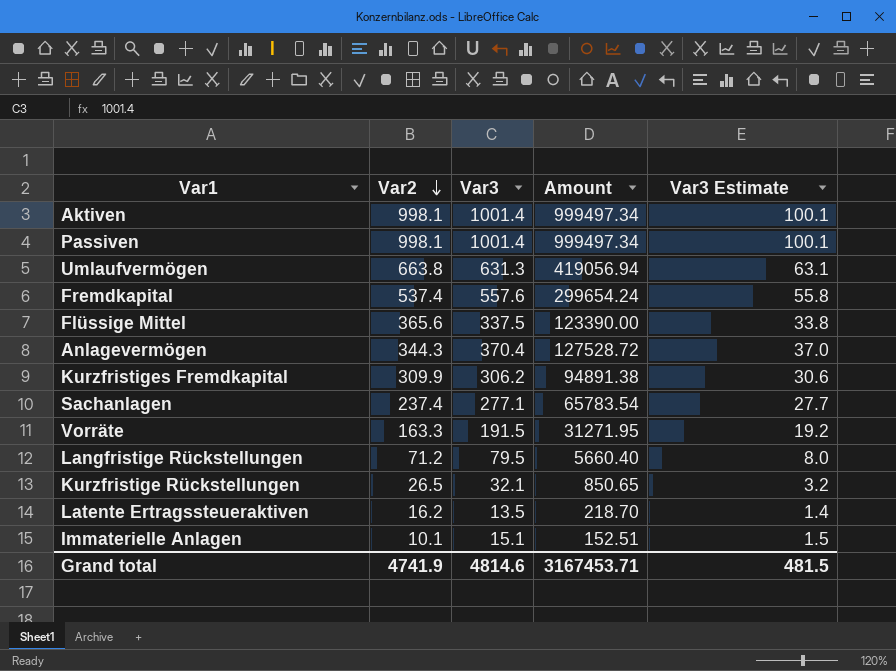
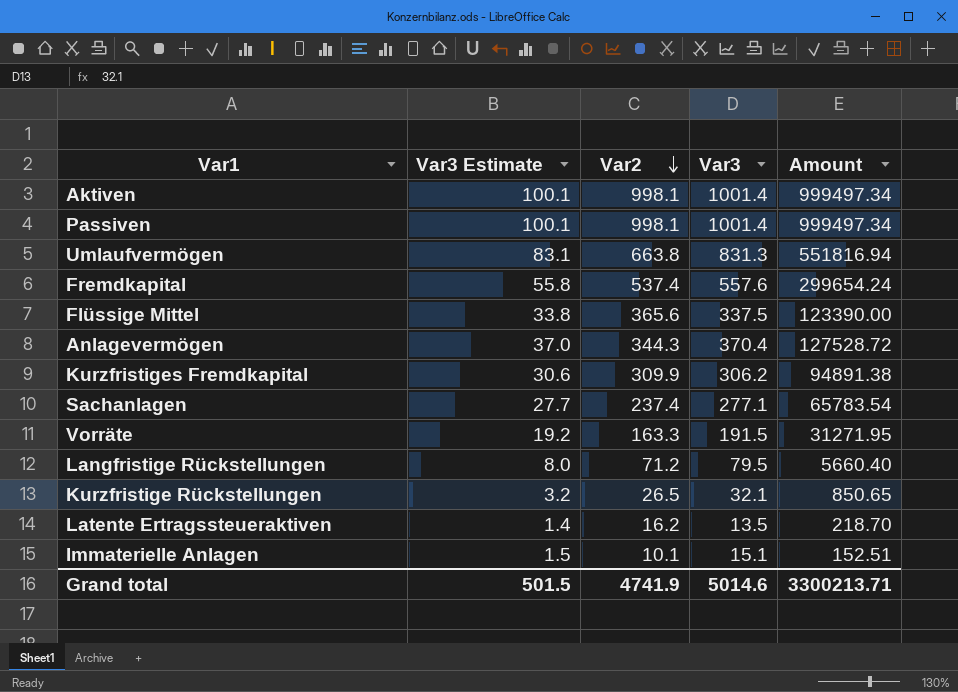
column Var3 Estimate | position: 5 -> 2
Umlaufvermögen | Var3 Estimate: 63.1 -> 83.1
Umlaufvermögen | Var3: 631.3 -> 831.3
Umlaufvermögen | Amount: 419056.94 -> 551816.94
Grand total | Var3 Estimate: 481.5 -> 501.5
Grand total | Var3: 4814.6 -> 5014.6
Grand total | Amount: 3167453.71 -> 3300213.71

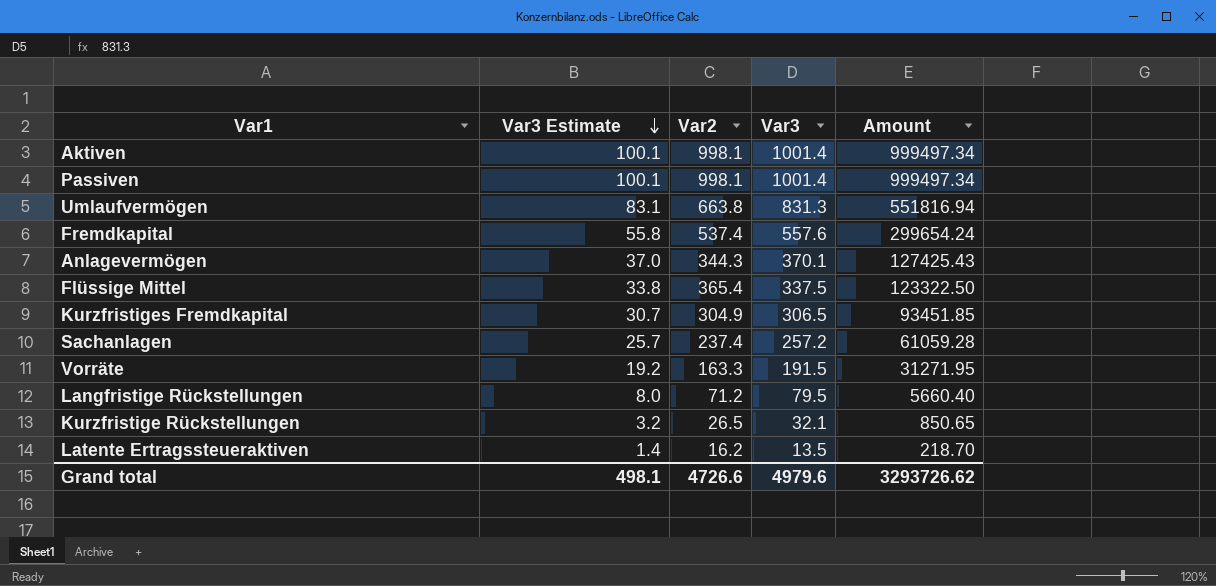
row order: Var2 descending -> Var3 Estimate descending
row Immaterielle Anlagen: 1.5 | 10.1 | 15.1 | 152.51 -> none
Anlagevermögen | Var3: 370.4 -> 370.1
Anlagevermögen | Amount: 127528.72 -> 127425.43
Flüssige Mittel | Var2: 365.6 -> 365.4
Flüssige Mittel | Amount: 123390.00 -> 123322.50
Kurzfristiges Fremdkapital | Var3 Estimate: 30.6 -> 30.7
Kurzfristiges Fremdkapital | Var2: 309.9 -> 304.9
Kurzfristiges Fremdkapital | Var3: 306.2 -> 306.5
Kurzfristiges Fremdkapital | Amount: 94891.38 -> 93451.85
Sachanlagen | Var3 Estimate: 27.7 -> 25.7
Sachanlagen | Var3: 277.1 -> 257.2
Sachanlagen | Amount: 65783.54 -> 61059.28
Grand total | Var3 Estimate: 501.5 -> 498.1
Grand total | Var2: 4741.9 -> 4726.6
Grand total | Var3: 5014.6 -> 4979.6
Grand total | Amount: 3300213.71 -> 3293726.62

